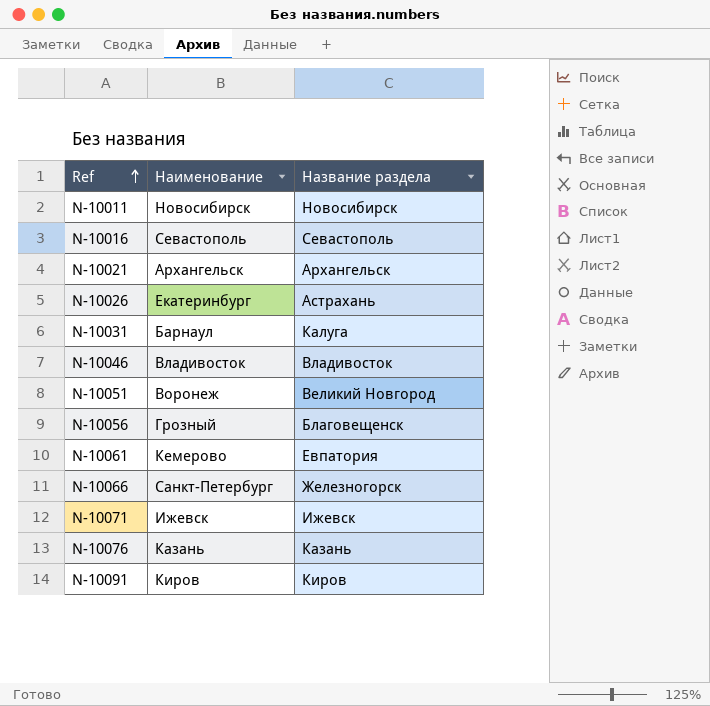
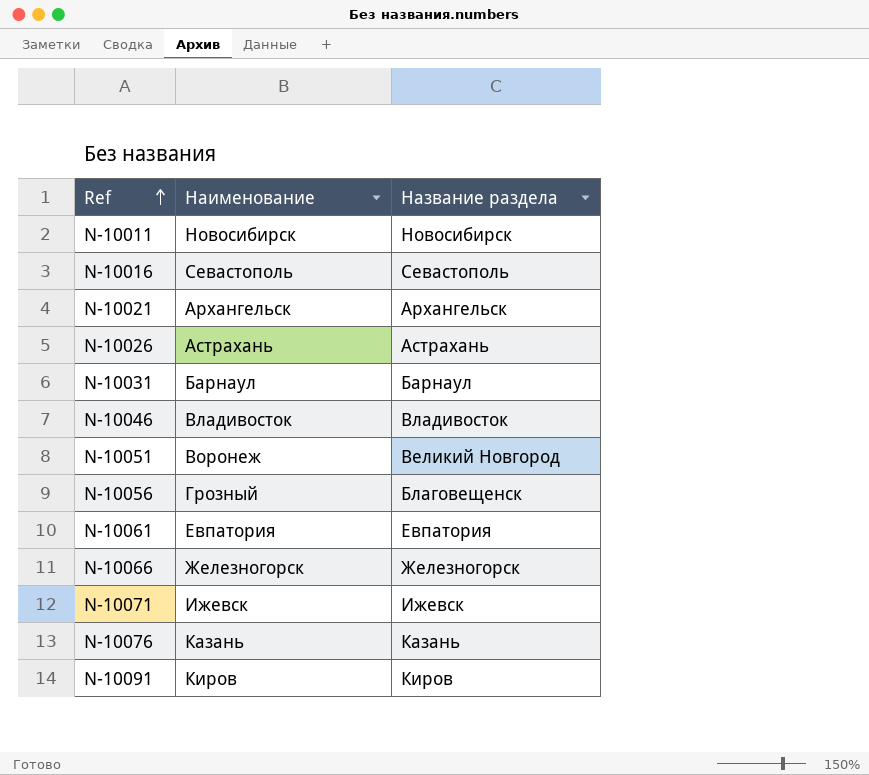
N-10026 | Наименование: Екатеринбург -> Астрахань
N-10031 | Название раздела: Калуга -> Барнаул
N-10061 | Наименование: Кемерово -> Евпатория
N-10066 | Наименование: Санкт-Петербург -> Железногорск

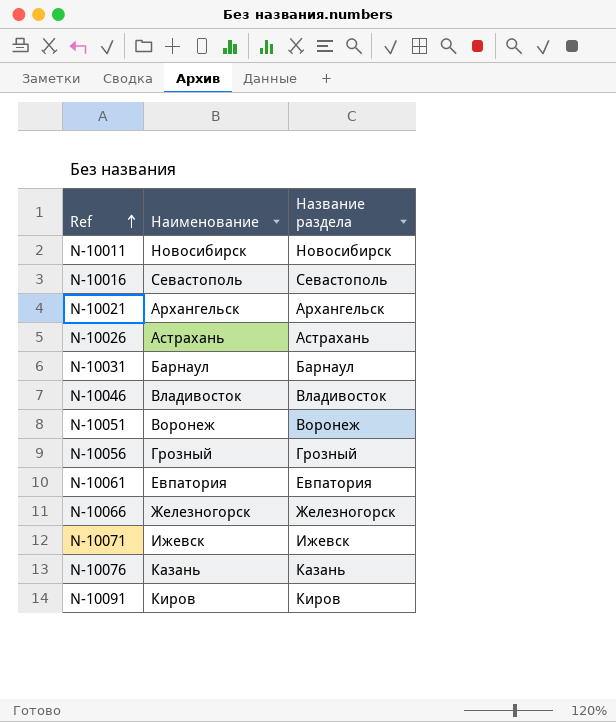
N-10051 | Название раздела: Великий Новгород -> Воронеж
N-10056 | Название раздела: Благовещенск -> Грозный

